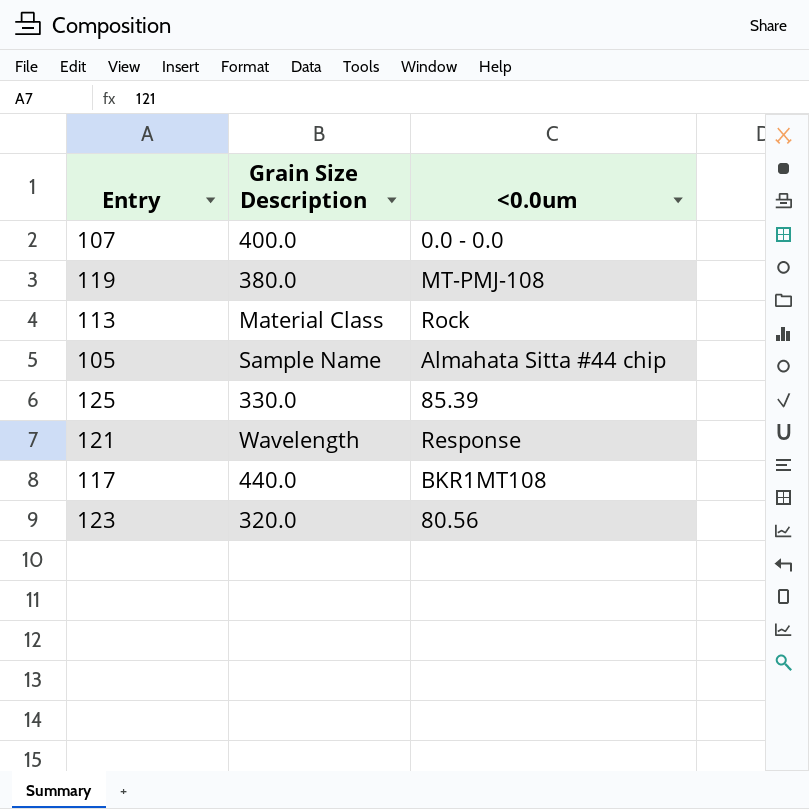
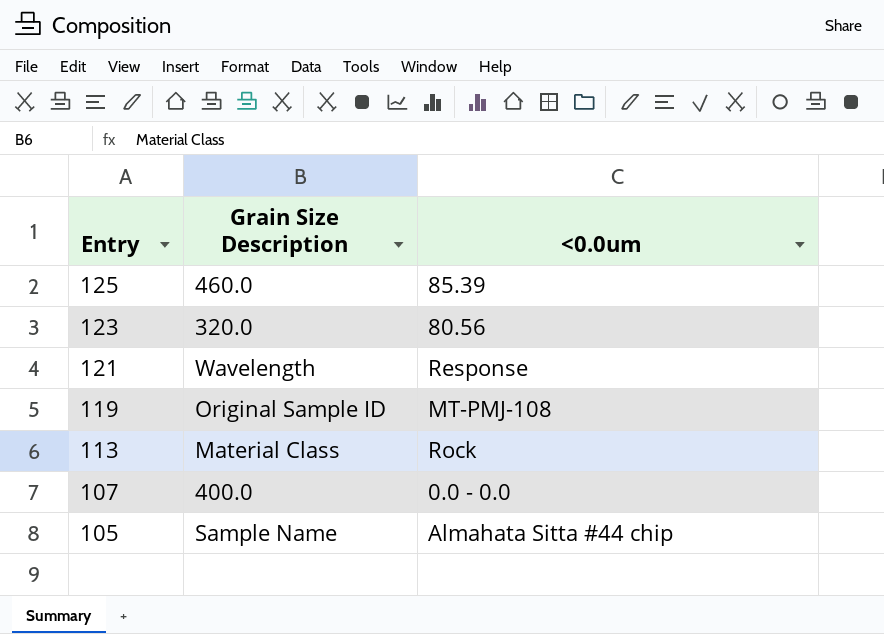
row order: none -> Entry descending
row 117: 440.0 | BKR1MT108 -> none
125 | Grain Size Description: 330.0 -> 460.0
119 | Grain Size Description: 380.0 -> Original Sample ID

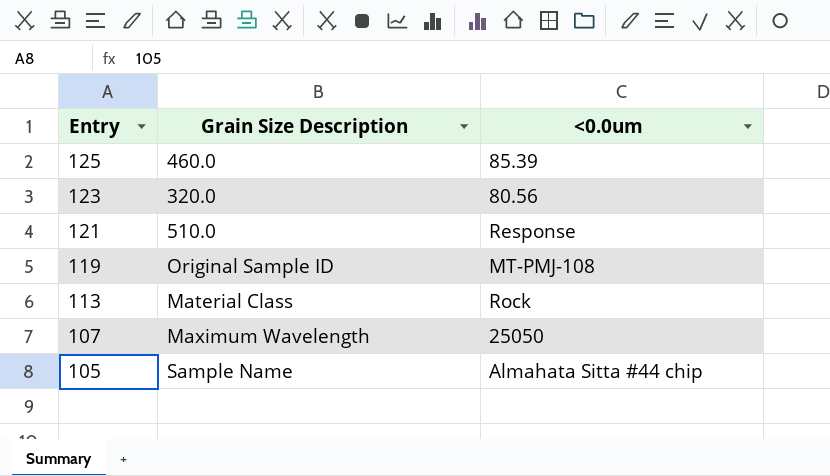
121 | Grain Size Description: Wavelength -> 510.0
107 | Grain Size Description: 400.0 -> Maximum Wavelength
107 | <0.0um: 0.0 - 0.0 -> 25050

